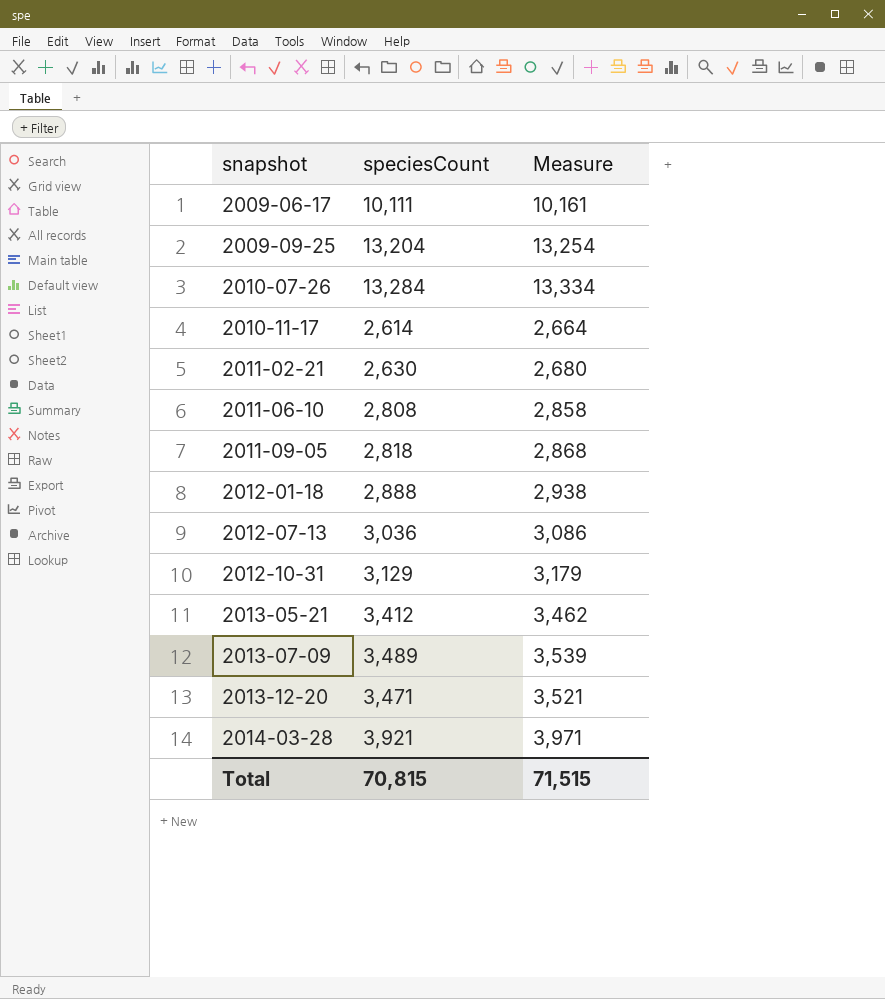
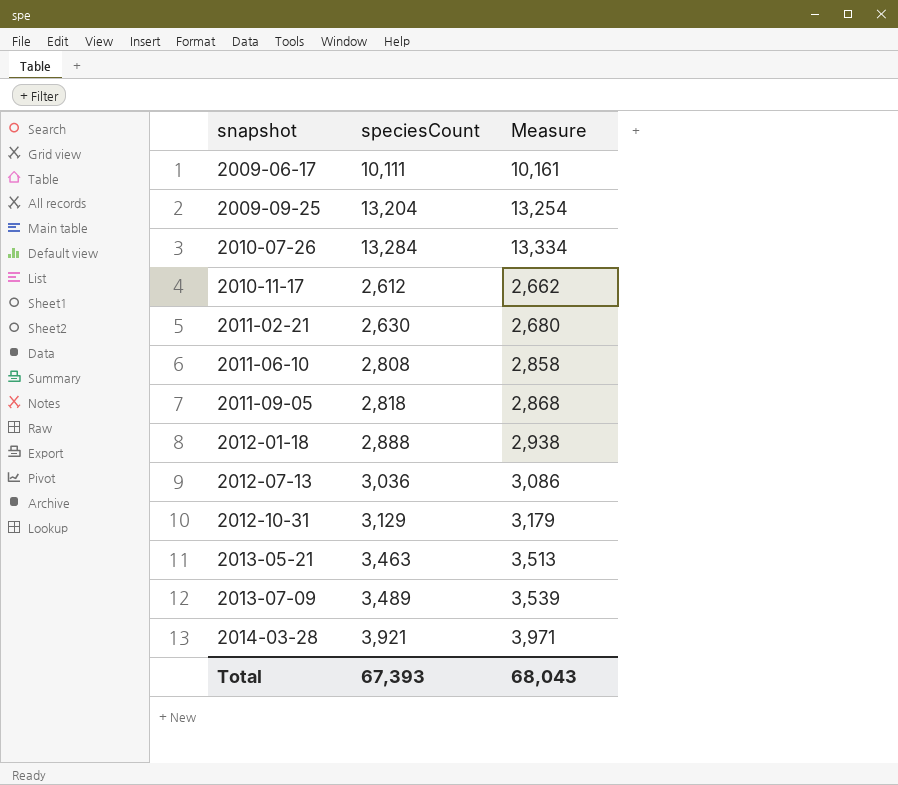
row 2013-12-20: 3,471 | 3,521 -> none
2010-11-17 | speciesCount: 2,614 -> 2,612
2010-11-17 | Measure: 2,664 -> 2,662
2013-05-21 | speciesCount: 3,412 -> 3,463
2013-05-21 | Measure: 3,462 -> 3,513
Total | speciesCount: 70,815 -> 67,393
Total | Measure: 71,515 -> 68,043

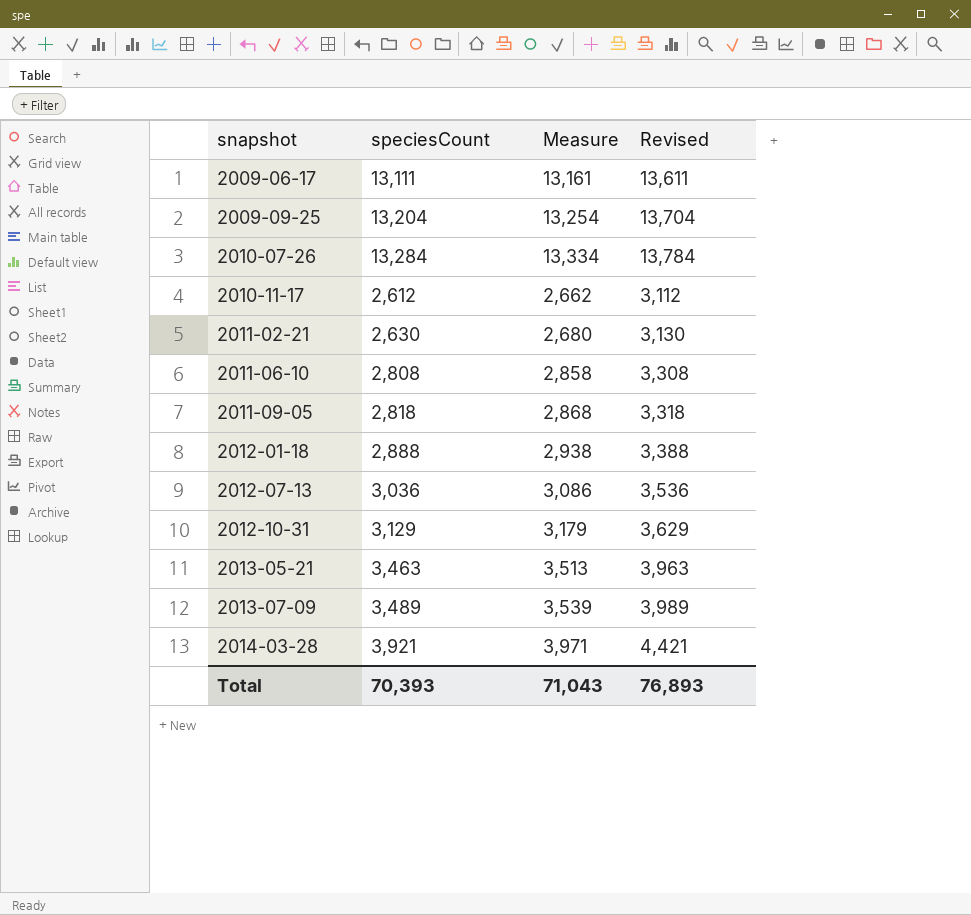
column Revised | formula: none -> [speciesCount] + 500
2009-06-17 | speciesCount: 10,111 -> 13,111
2009-06-17 | Measure: 10,161 -> 13,161
Total | speciesCount: 67,393 -> 70,393
Total | Measure: 68,043 -> 71,043

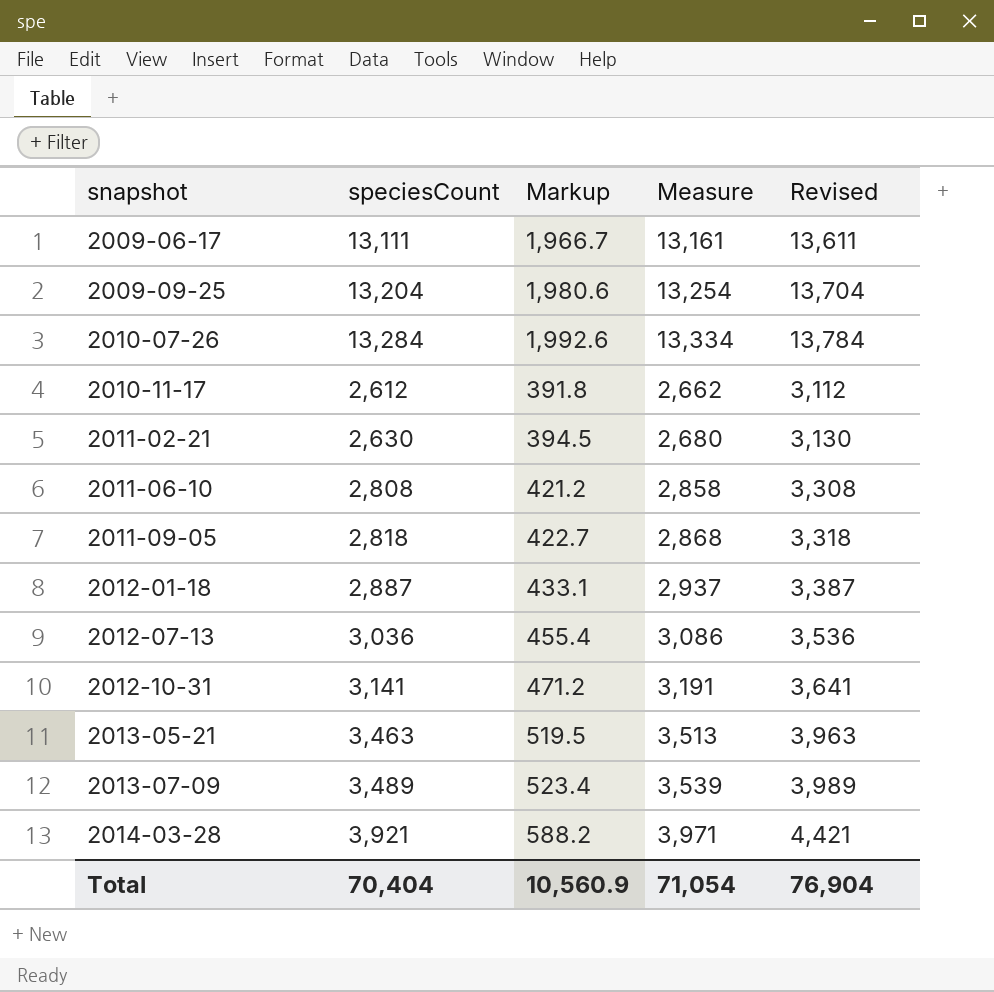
column Markup | formula: none -> [speciesCount] * 0.15
2012-01-18 | speciesCount: 2,888 -> 2,887
2012-01-18 | Measure: 2,938 -> 2,937
2012-01-18 | Revised: 3,388 -> 3,387
2012-10-31 | speciesCount: 3,129 -> 3,141
2012-10-31 | Measure: 3,179 -> 3,191
2012-10-31 | Revised: 3,629 -> 3,641
Total | speciesCount: 70,393 -> 70,404
Total | Measure: 71,043 -> 71,054
Total | Revised: 76,893 -> 76,904

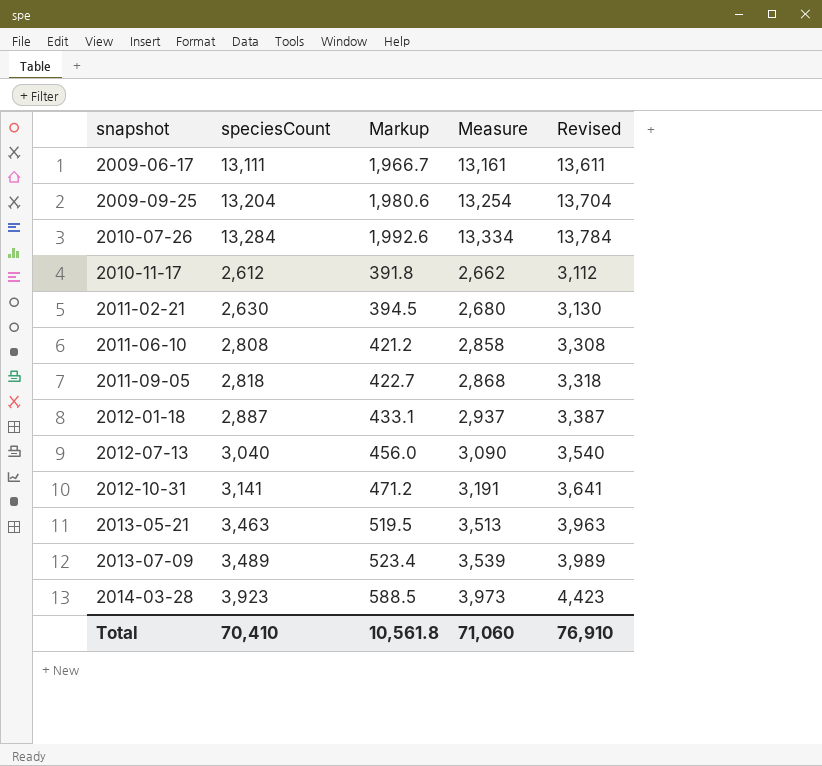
2012-07-13 | speciesCount: 3,036 -> 3,040
2012-07-13 | Markup: 455.4 -> 456.0
2012-07-13 | Measure: 3,086 -> 3,090
2012-07-13 | Revised: 3,536 -> 3,540
2014-03-28 | speciesCount: 3,921 -> 3,923
2014-03-28 | Markup: 588.2 -> 588.5
2014-03-28 | Measure: 3,971 -> 3,973
2014-03-28 | Revised: 4,421 -> 4,423
Total | speciesCount: 70,404 -> 70,410
Total | Markup: 10,560.9 -> 10,561.8
Total | Measure: 71,054 -> 71,060
Total | Revised: 76,904 -> 76,910

